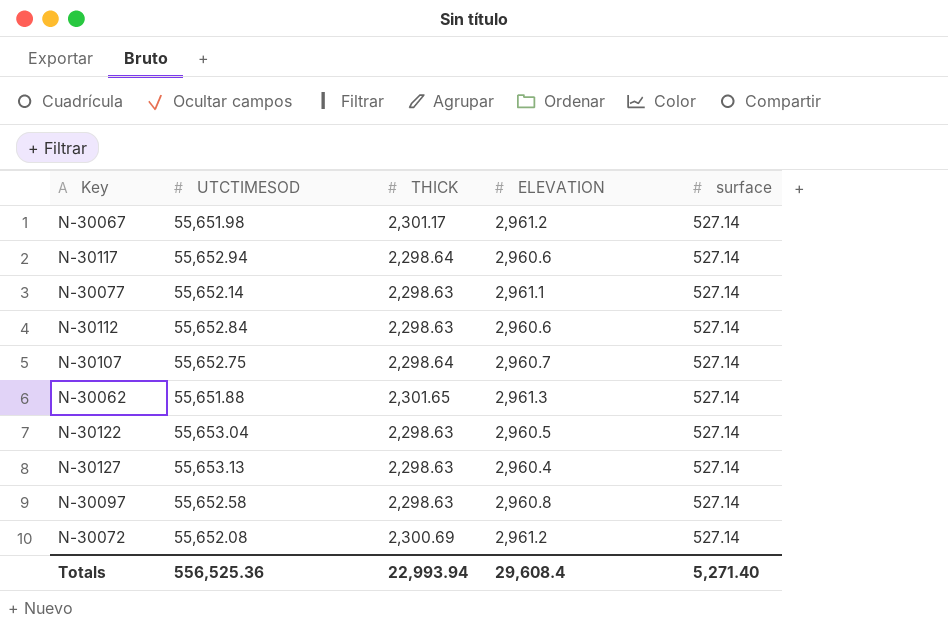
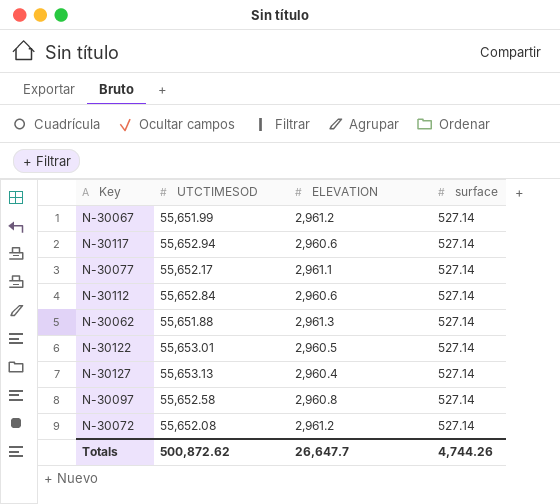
column THICK | position: 3 -> none
row N-30107: 55,652.75 | 2,298.64 | 2,960.7 | 527.14 -> none
N-30067 | UTCTIMESOD: 55,651.98 -> 55,651.99
N-30077 | UTCTIMESOD: 55,652.14 -> 55,652.17
N-30122 | UTCTIMESOD: 55,653.04 -> 55,653.01
Totals | UTCTIMESOD: 556,525.36 -> 500,872.62
Totals | ELEVATION: 29,608.4 -> 26,647.7
Totals | surface: 5,271.40 -> 4,744.26

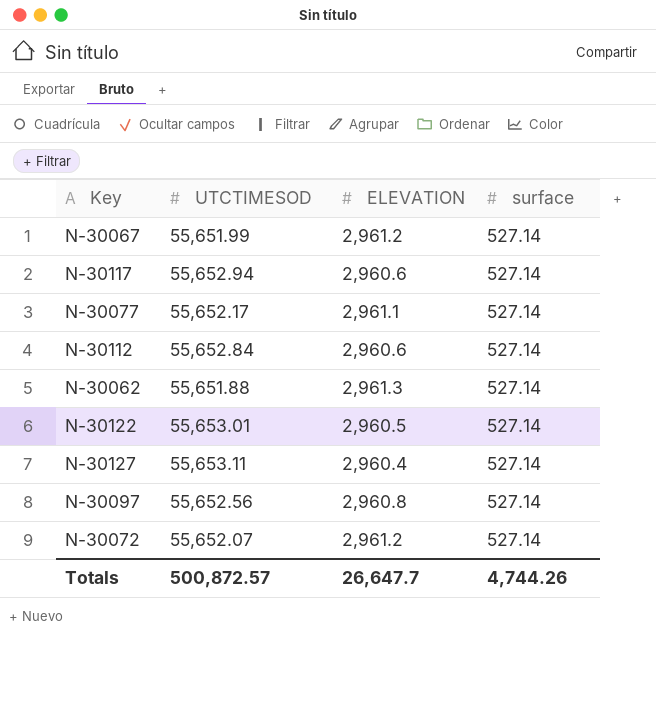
N-30127 | UTCTIMESOD: 55,653.13 -> 55,653.11
N-30097 | UTCTIMESOD: 55,652.58 -> 55,652.56
N-30072 | UTCTIMESOD: 55,652.08 -> 55,652.07
Totals | UTCTIMESOD: 500,872.62 -> 500,872.57

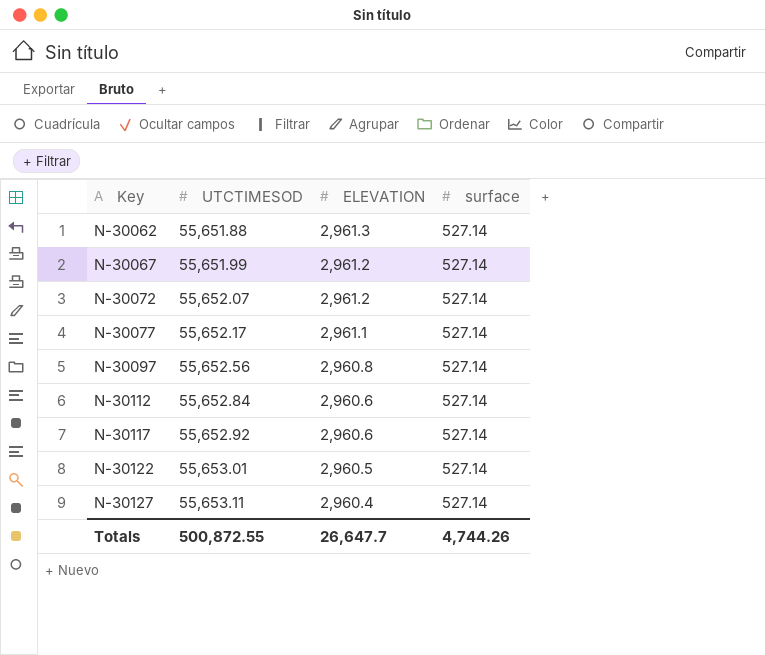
row order: none -> Key ascending
N-30117 | UTCTIMESOD: 55,652.94 -> 55,652.92
Totals | UTCTIMESOD: 500,872.57 -> 500,872.55

